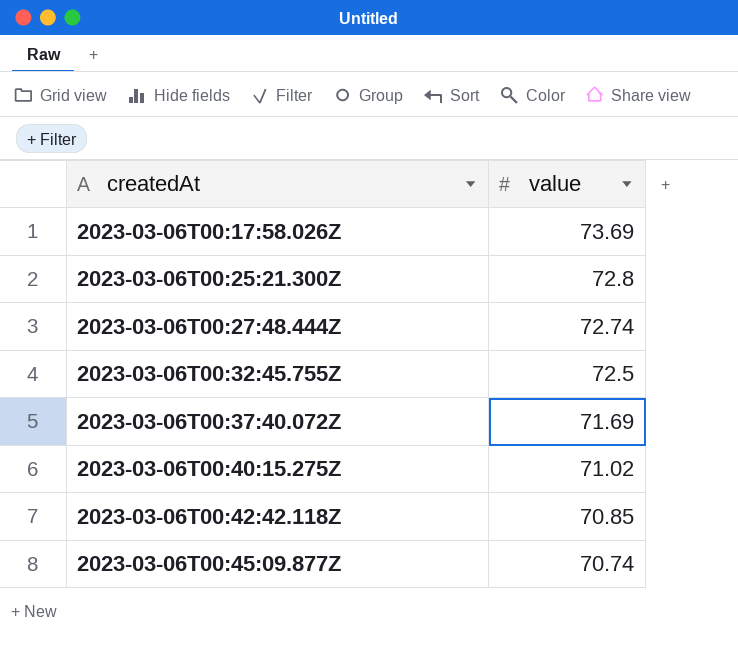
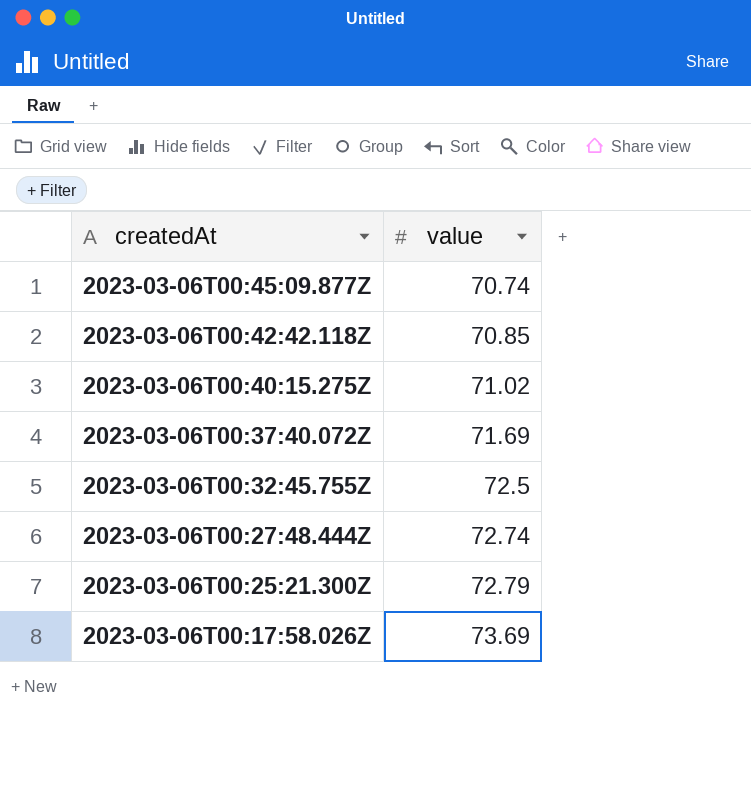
row order: createdAt ascending -> createdAt descending
2023-03-06T00:25:21.300Z | value: 72.8 -> 72.79

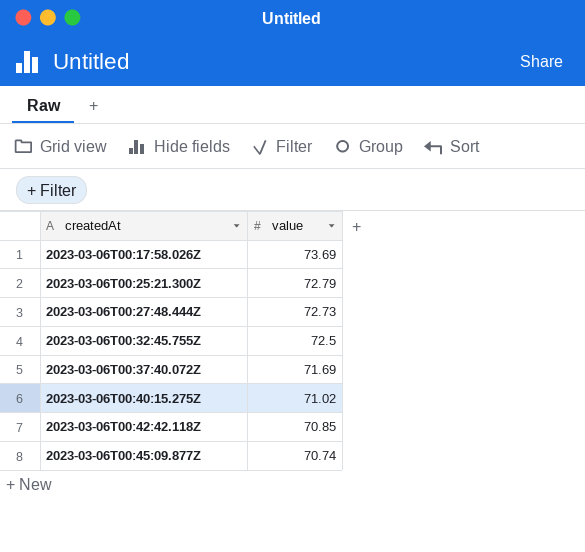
row order: createdAt descending -> createdAt ascending
2023-03-06T00:27:48.444Z | value: 72.74 -> 72.73

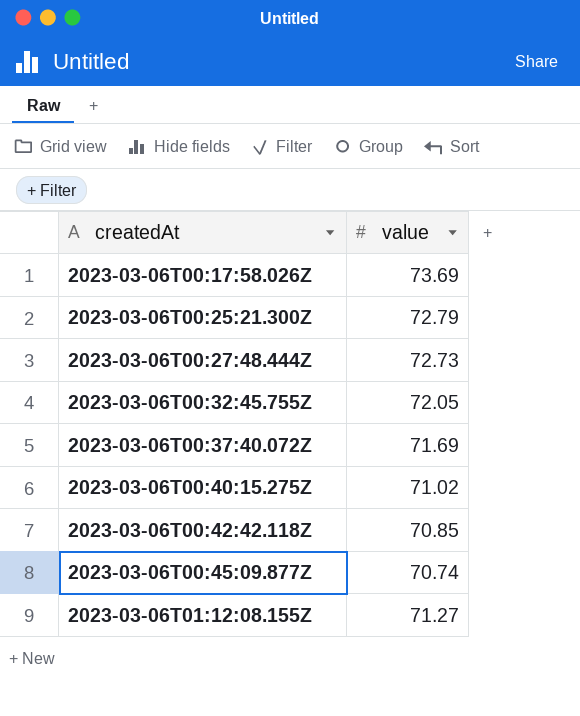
2023-03-06T00:32:45.755Z | value: 72.5 -> 72.05
row 2023-03-06T01:12:08.155Z: none -> 71.27

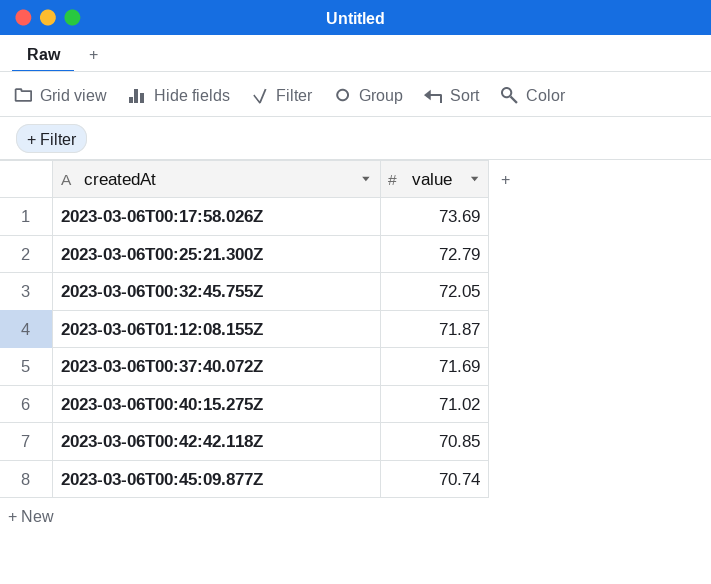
row order: createdAt ascending -> value descending
row 2023-03-06T00:27:48.444Z: 72.73 -> none
2023-03-06T01:12:08.155Z | value: 71.27 -> 71.87

